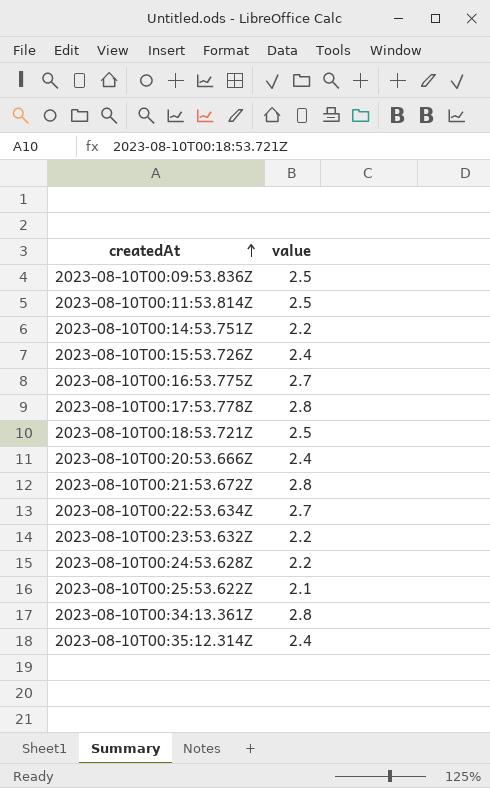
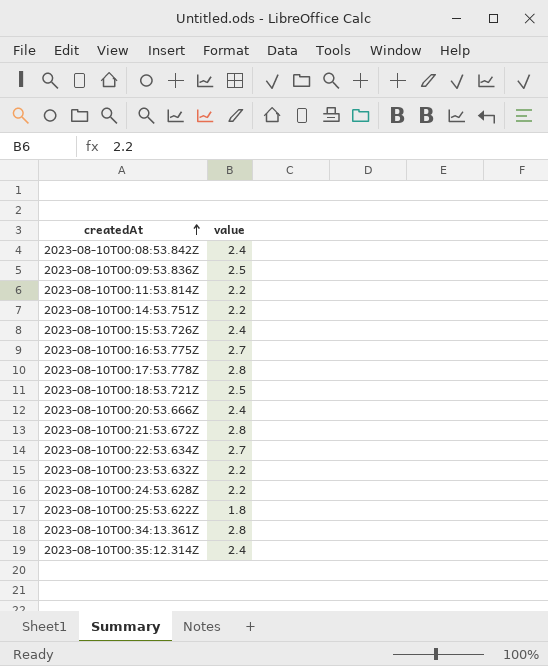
row 2023-08-10T00:08:53.842Z: none -> 2.4
2023-08-10T00:11:53.814Z | value: 2.5 -> 2.2
2023-08-10T00:25:53.622Z | value: 2.1 -> 1.8

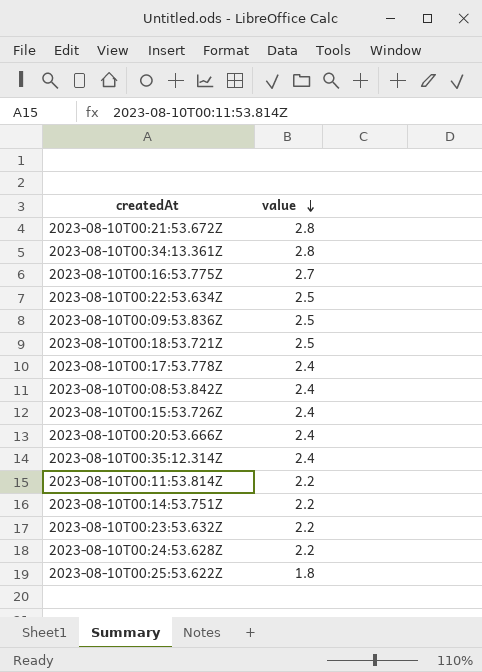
row order: createdAt ascending -> value descending
2023-08-10T00:22:53.634Z | value: 2.7 -> 2.5
2023-08-10T00:17:53.778Z | value: 2.8 -> 2.4

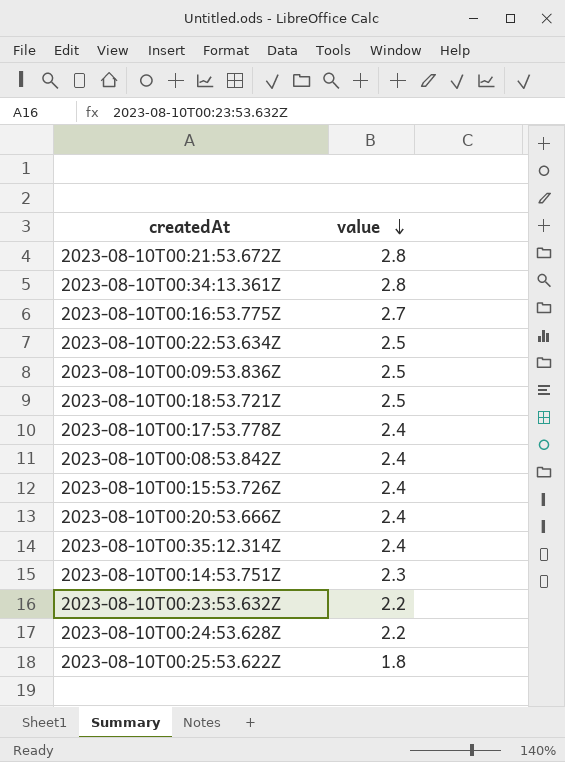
row 2023-08-10T00:11:53.814Z: 2.2 -> none
2023-08-10T00:14:53.751Z | value: 2.2 -> 2.3

